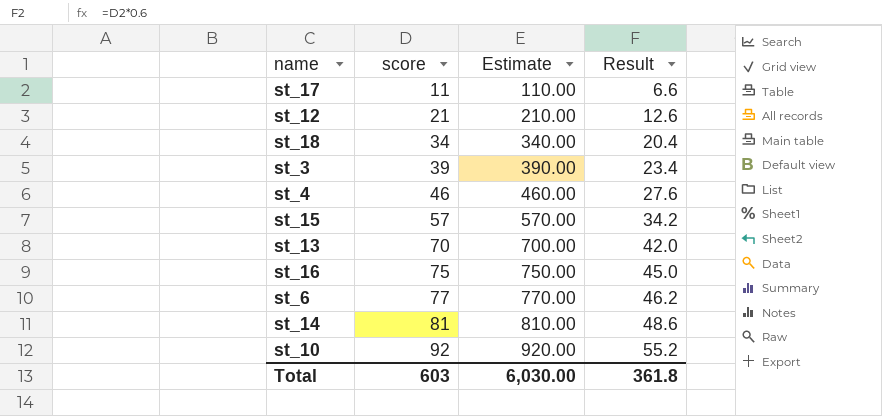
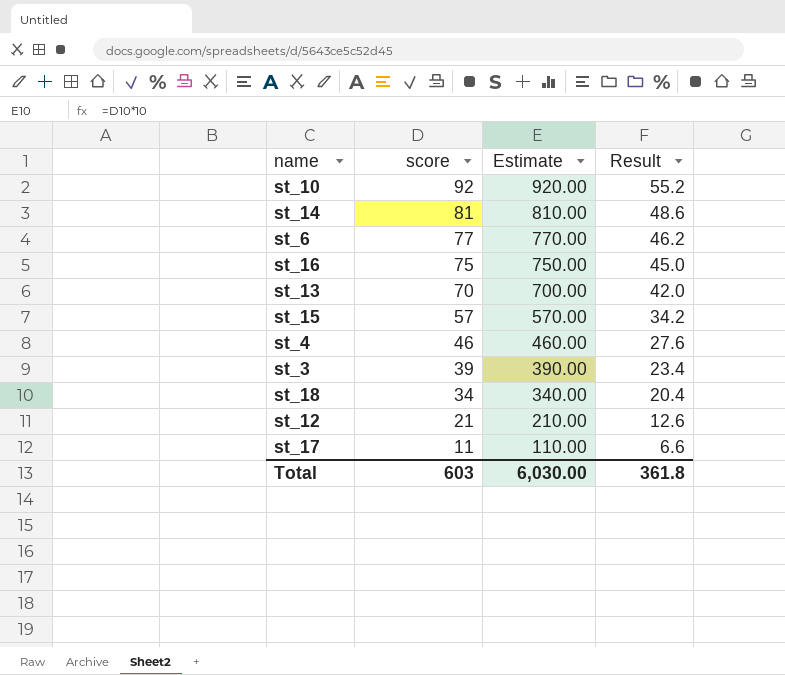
row order: score ascending -> score descending

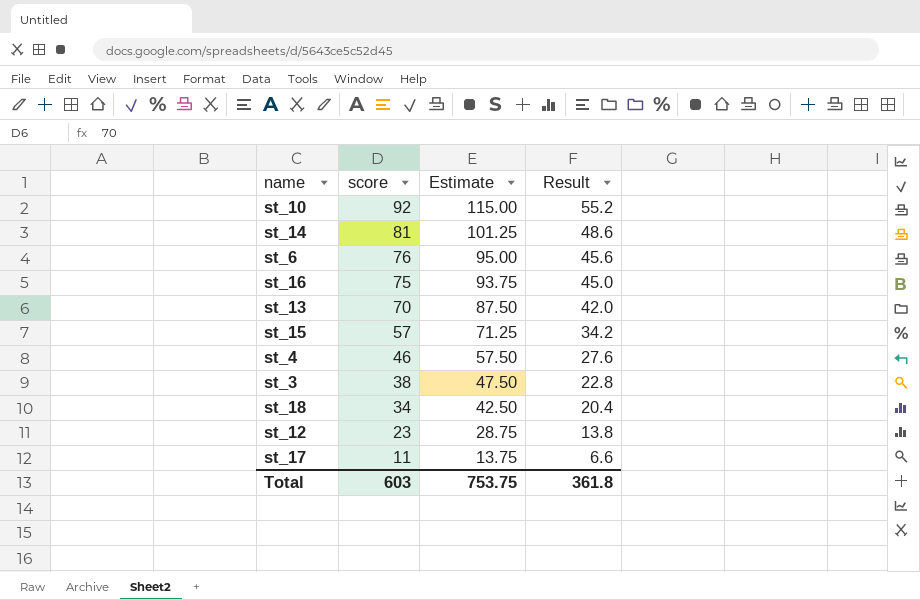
column Estimate | formula: [score] * 10 -> [score] * 1.25
st_6 | score: 77 -> 76
st_6 | Result: 46.2 -> 45.6
st_3 | score: 39 -> 38
st_3 | Result: 23.4 -> 22.8
st_12 | score: 21 -> 23
st_12 | Result: 12.6 -> 13.8
Total | Estimate: 6,030.00 -> 753.75

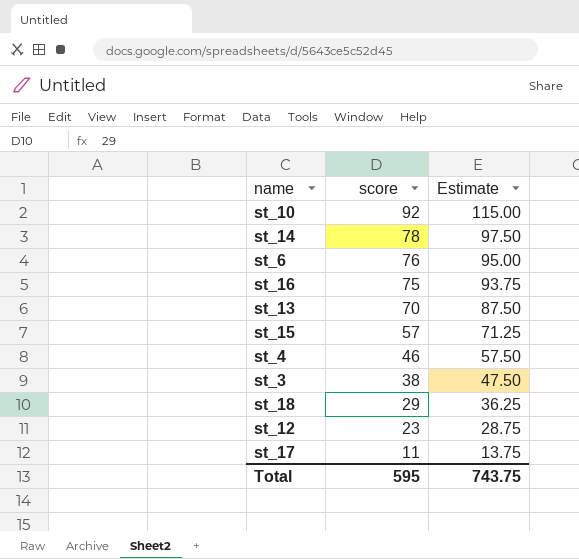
column Result | formula: [score] * 0.6 -> none
st_14 | score: 81 -> 78
st_14 | Estimate: 101.25 -> 97.50
st_18 | score: 34 -> 29
st_18 | Estimate: 42.50 -> 36.25
Total | score: 603 -> 595
Total | Estimate: 753.75 -> 743.75

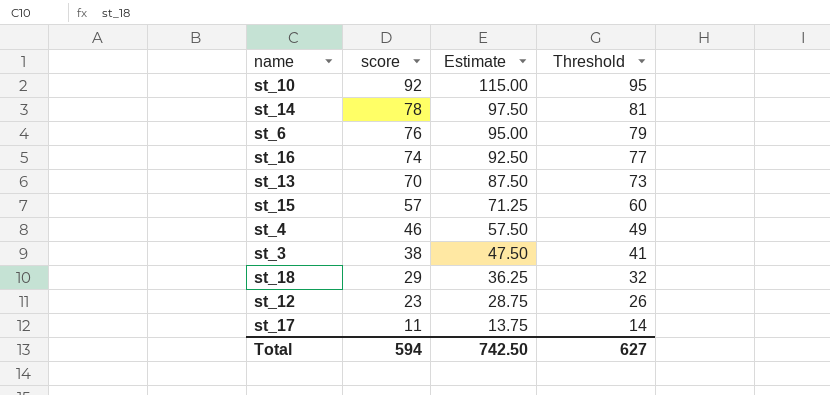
column Threshold | formula: none -> [score] + 3
st_16 | score: 75 -> 74
st_16 | Estimate: 93.75 -> 92.50
Total | score: 595 -> 594
Total | Estimate: 743.75 -> 742.50

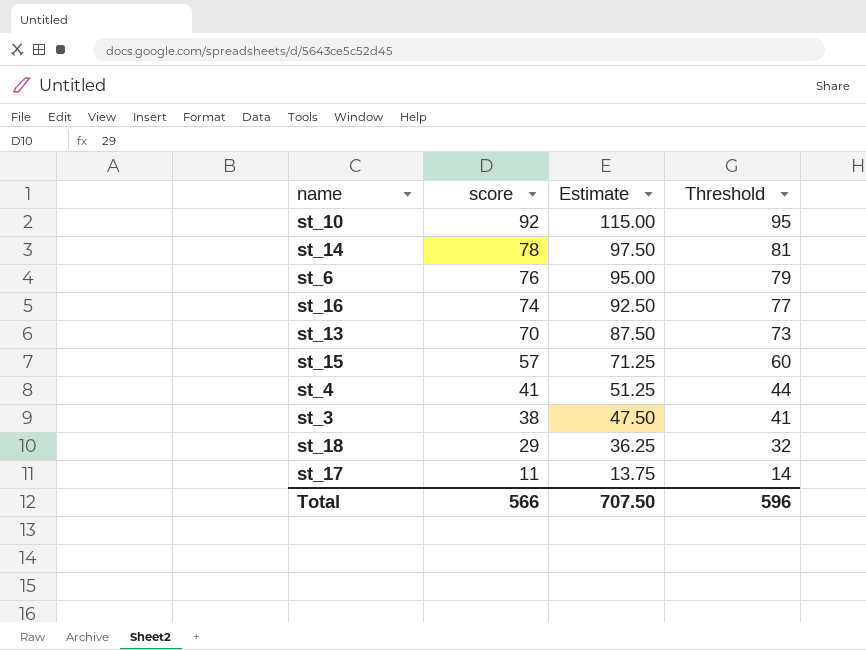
row st_12: 23 | 28.75 | 26 -> none
st_4 | score: 46 -> 41
st_4 | Estimate: 57.50 -> 51.25
st_4 | Threshold: 49 -> 44
Total | score: 594 -> 566
Total | Estimate: 742.50 -> 707.50
Total | Threshold: 627 -> 596

